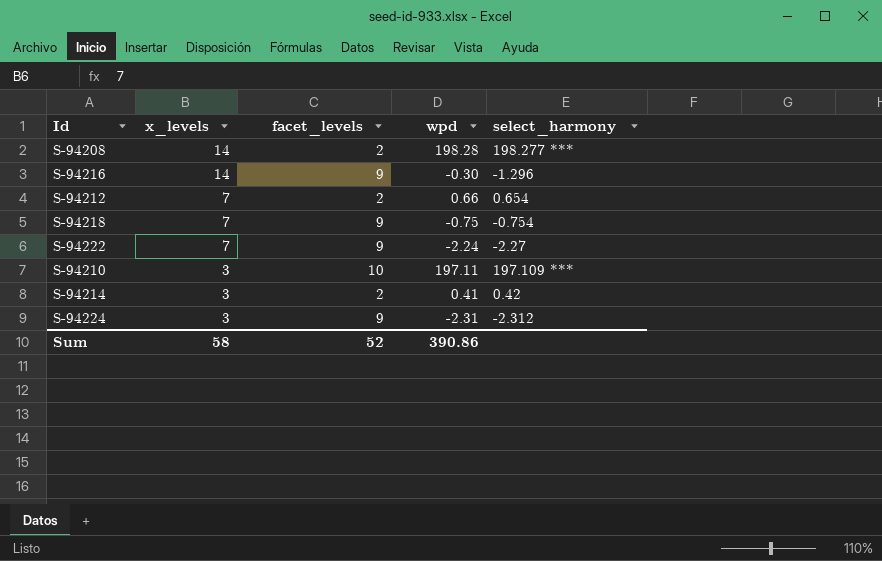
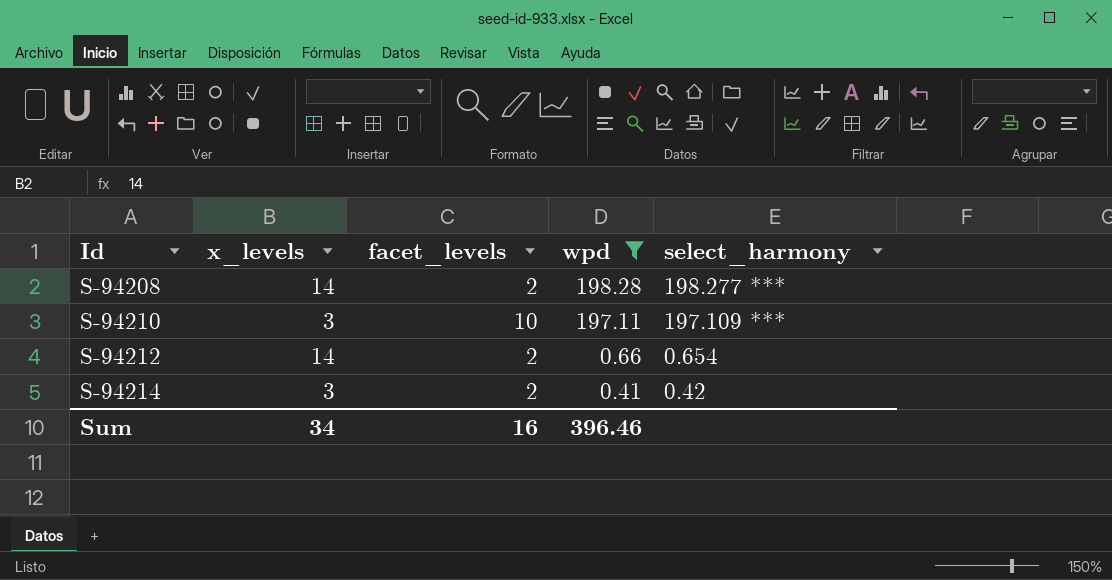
filter: none -> wpd >= 0.41
row order: x_levels descending -> Id ascending
S-94212 | x_levels: 7 -> 14
Sum | x_levels: 58 -> 34
Sum | facet_levels: 52 -> 16
Sum | wpd: 390.86 -> 396.46

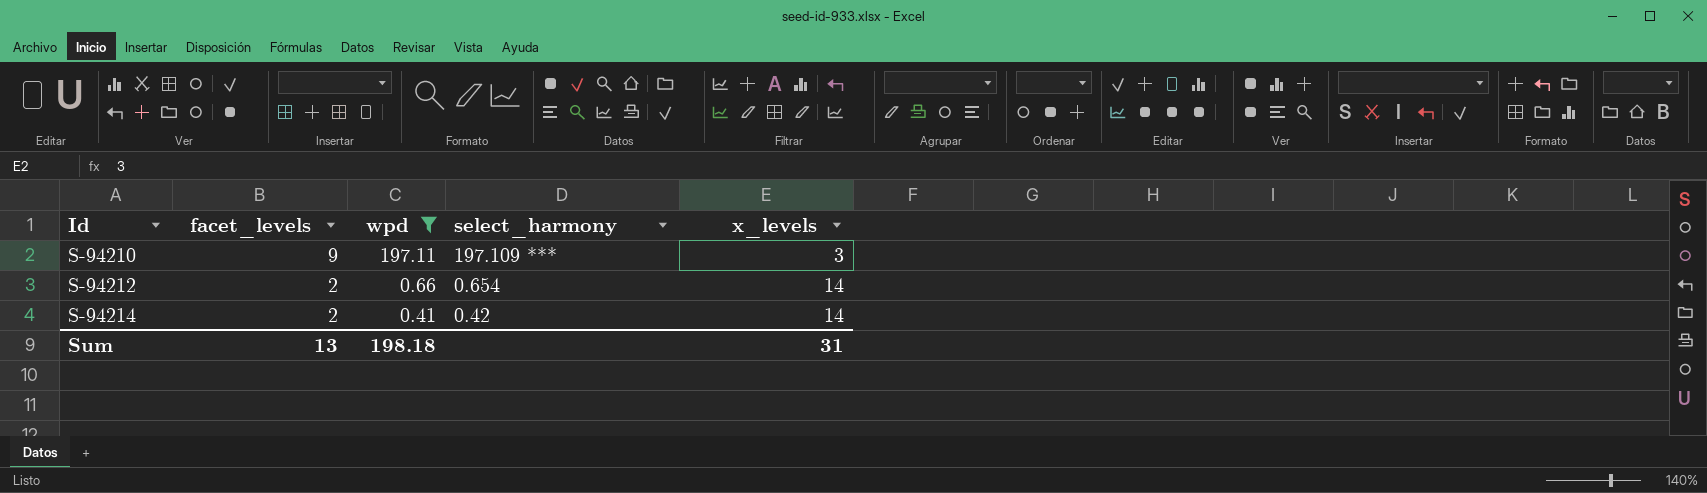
column x_levels | position: 2 -> 5
row S-94208: 14 | 2 | 198.28 | 198.277 *** -> none
S-94210 | facet_levels: 10 -> 9
S-94214 | x_levels: 3 -> 14
Sum | facet_levels: 16 -> 13
Sum | wpd: 396.46 -> 198.18
Sum | x_levels: 34 -> 31

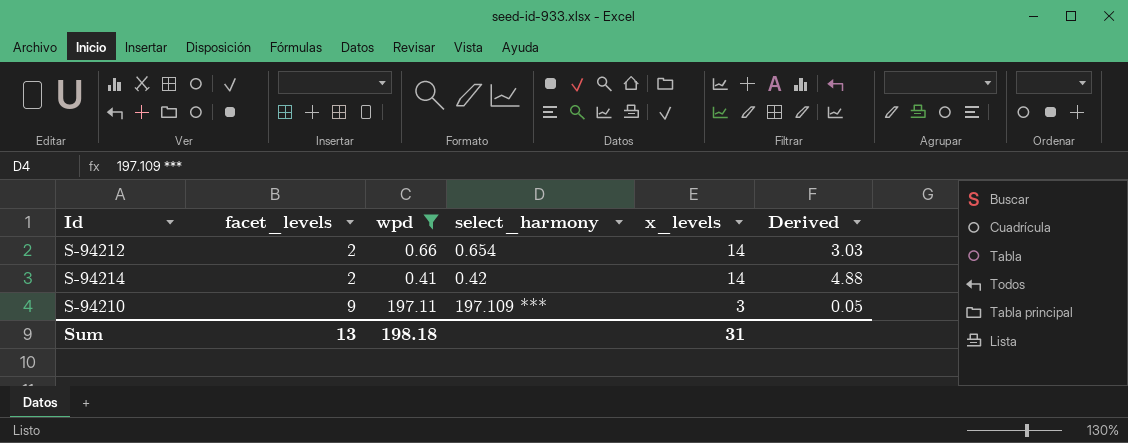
row order: Id ascending -> facet_levels ascending
column Derived | formula: none -> [facet_levels] / [wpd]

